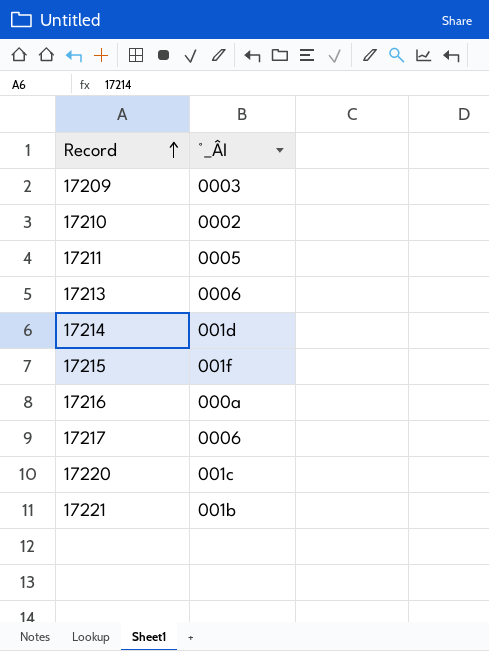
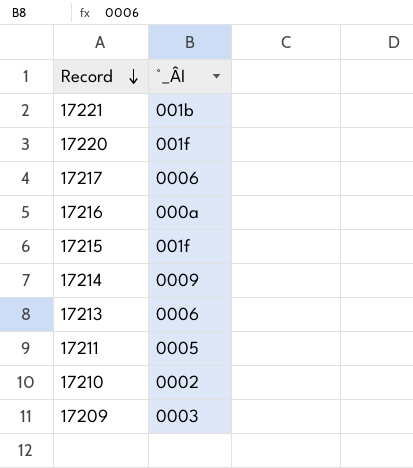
row order: Record ascending -> Record descending
17220 | °_ÂI: 001c -> 001f
17214 | °_ÂI: 001d -> 0009

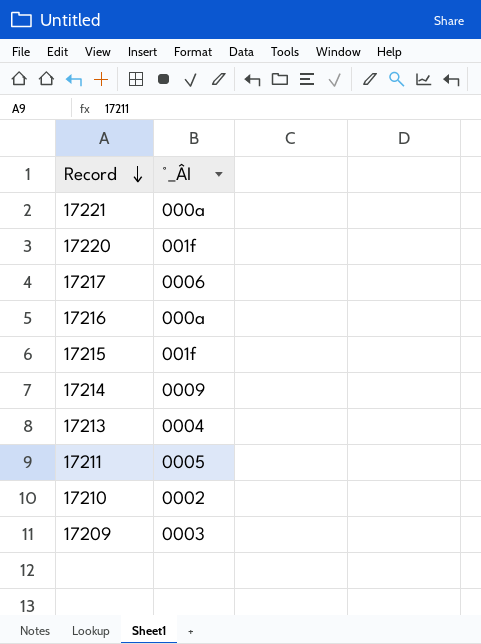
17221 | °_ÂI: 001b -> 000a
17213 | °_ÂI: 0006 -> 0004

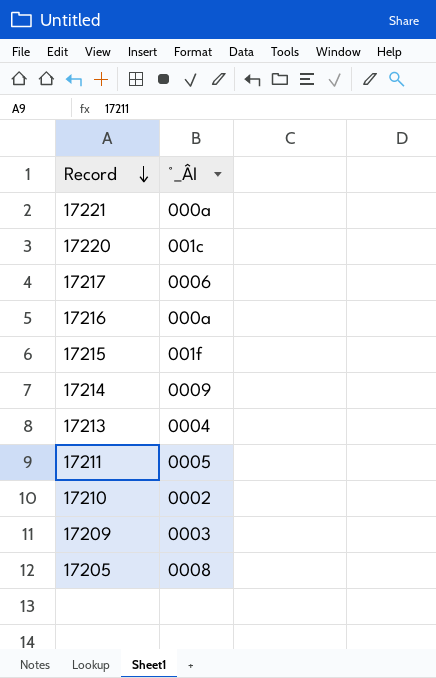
17220 | °_ÂI: 001f -> 001c
row 17205: none -> 0008

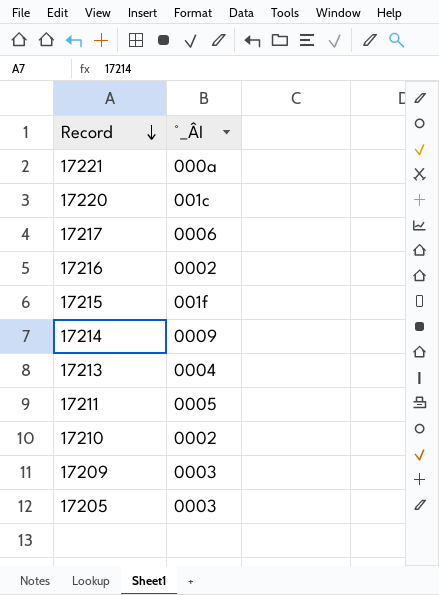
17216 | °_ÂI: 000a -> 0002
17205 | °_ÂI: 0008 -> 0003

